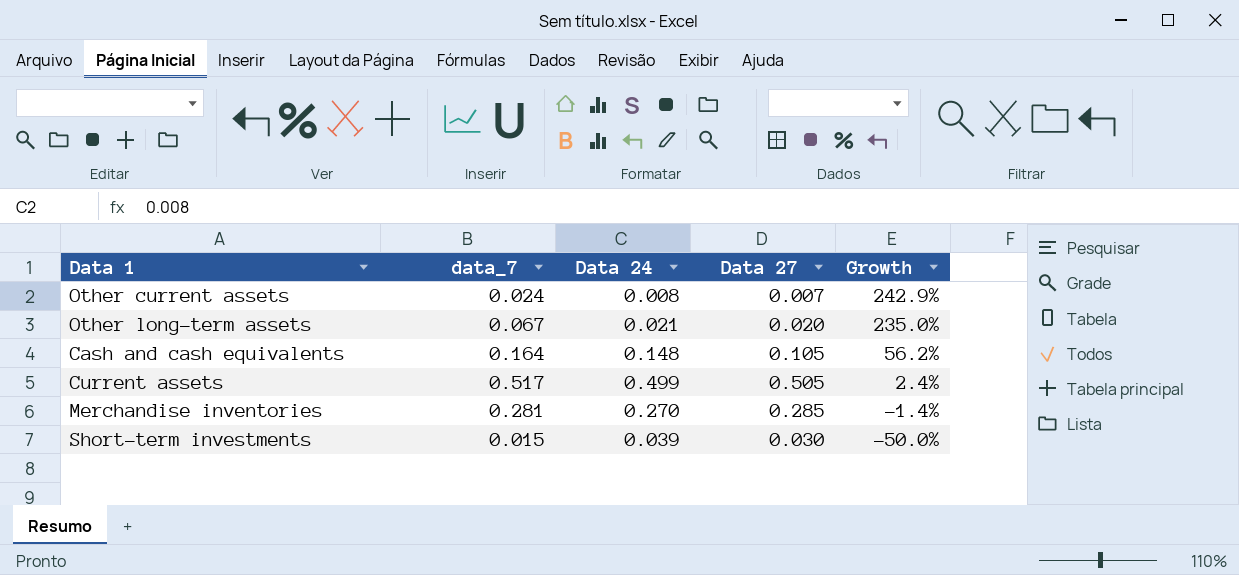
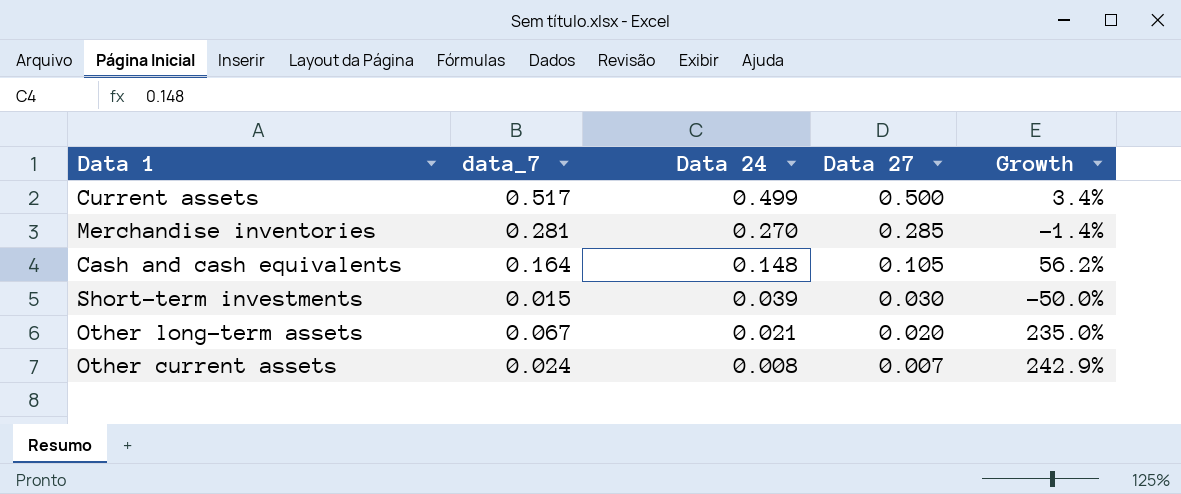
row order: Growth descending -> Data 24 descending
Current assets | Data 27: 0.505 -> 0.500
Current assets | Growth: 2.4% -> 3.4%

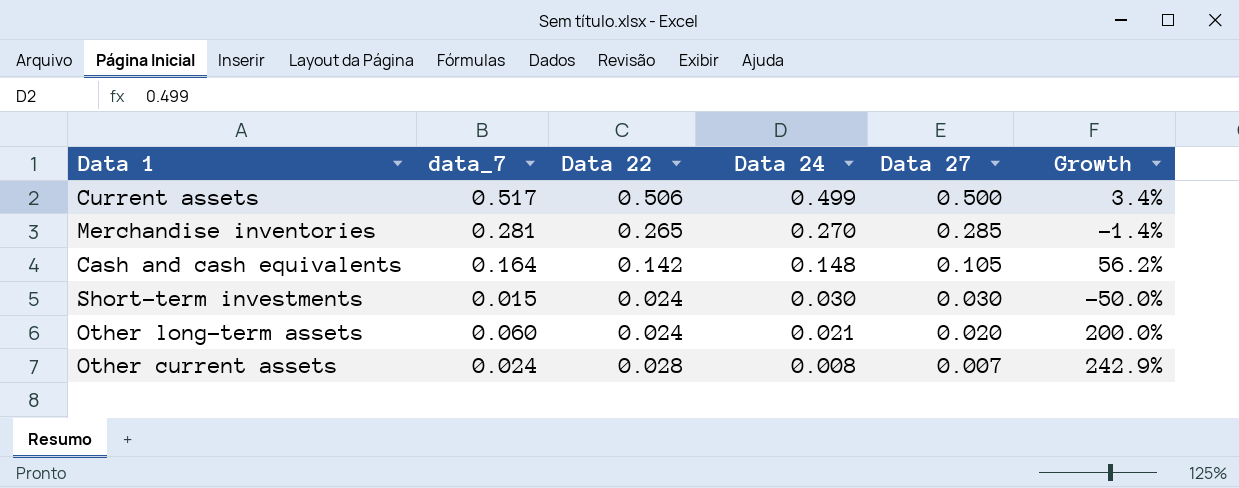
column Data 22 | position: none -> 3
Short-term investments | Data 24: 0.039 -> 0.030
Other long-term assets | data_7: 0.067 -> 0.060
Other long-term assets | Growth: 235.0% -> 200.0%

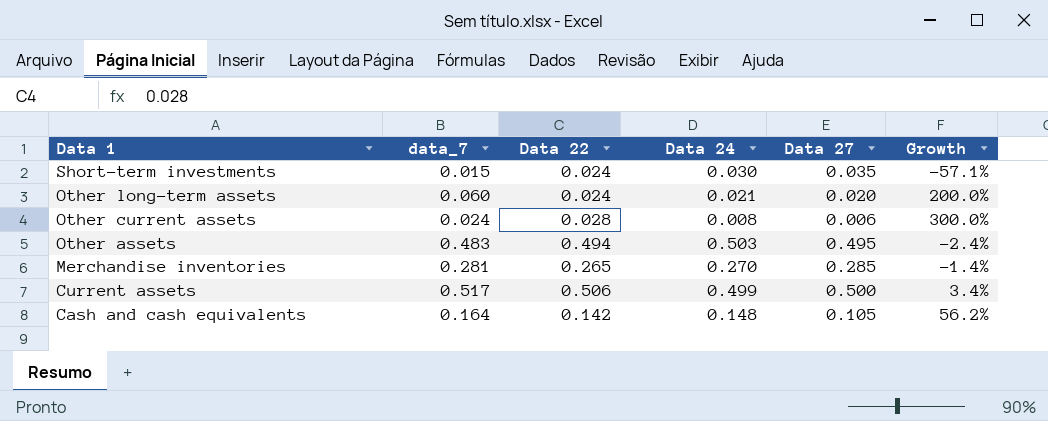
row order: Data 24 descending -> Data 1 descending
Short-term investments | Data 27: 0.030 -> 0.035
Short-term investments | Growth: -50.0% -> -57.1%
Other current assets | Data 27: 0.007 -> 0.006
Other current assets | Growth: 242.9% -> 300.0%
row Other assets: none -> 0.483 | 0.494 | 0.503 | 0.495 | -2.4%

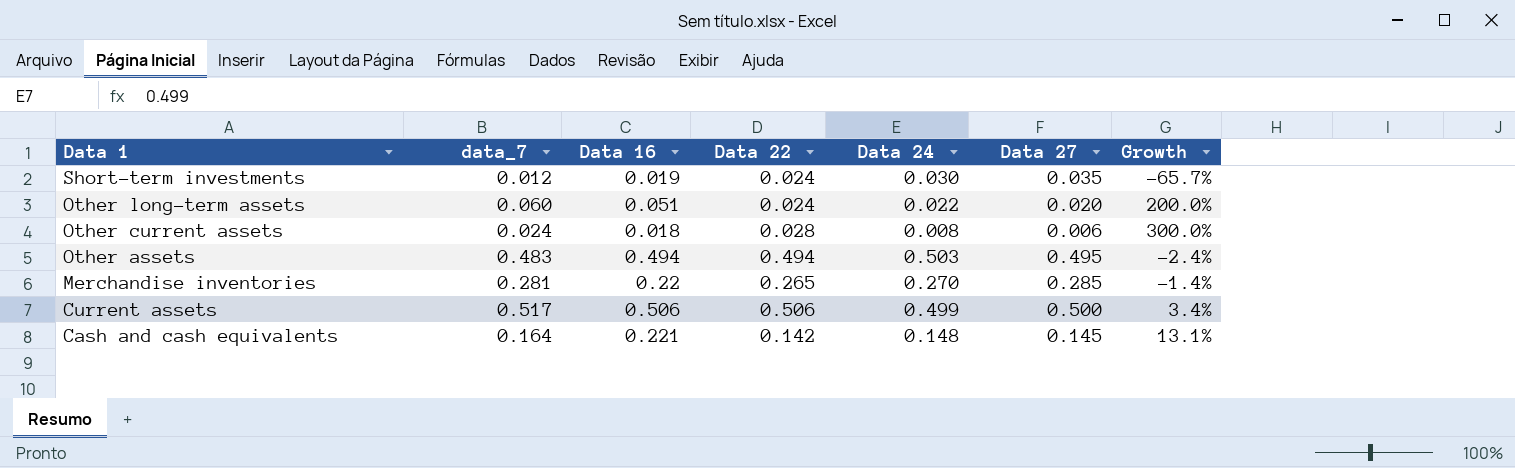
column Data 16 | position: none -> 3
Short-term investments | data_7: 0.015 -> 0.012
Short-term investments | Growth: -57.1% -> -65.7%
Other long-term assets | Data 24: 0.021 -> 0.022
Cash and cash equivalents | Data 27: 0.105 -> 0.145
Cash and cash equivalents | Growth: 56.2% -> 13.1%

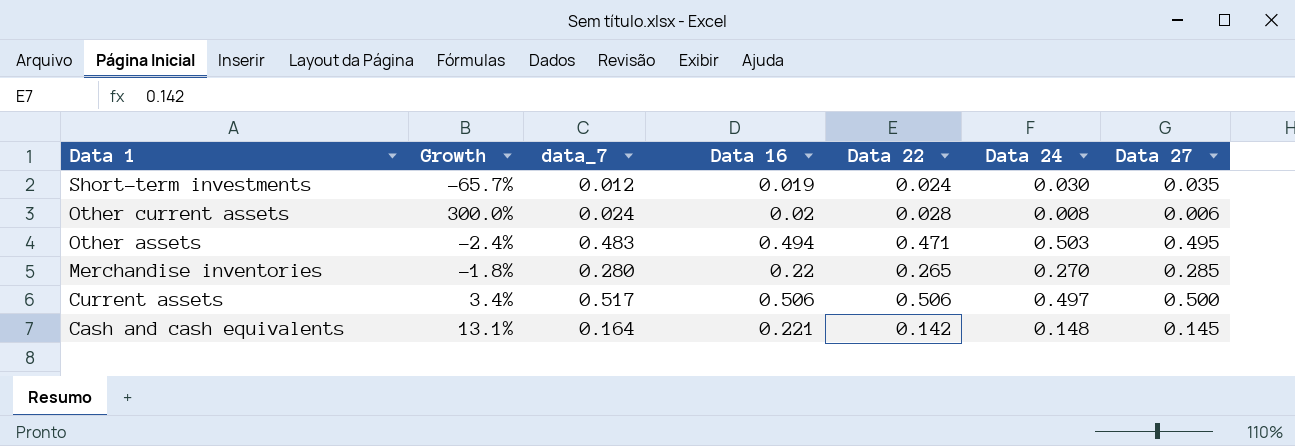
column Growth | position: 7 -> 2
row Other long-term assets: 0.060 | 0.051 | 0.024 | 0.022 | 0.020 | 200.0% -> none
Other current assets | Data 16: 0.018 -> 0.02
Other assets | Data 22: 0.494 -> 0.471
Merchandise inventories | Growth: -1.4% -> -1.8%
Merchandise inventories | data_7: 0.281 -> 0.280
Current assets | Data 24: 0.499 -> 0.497

